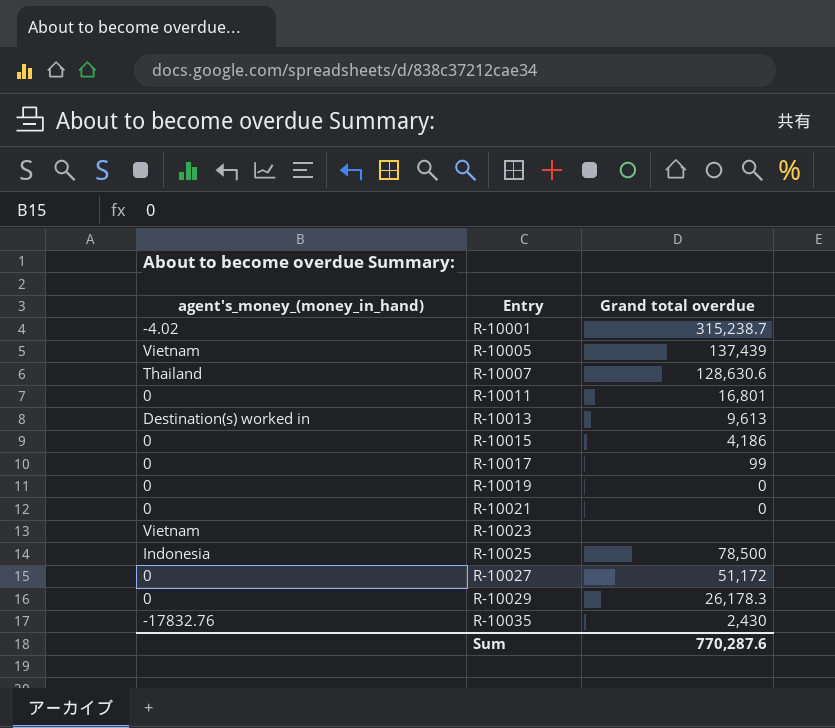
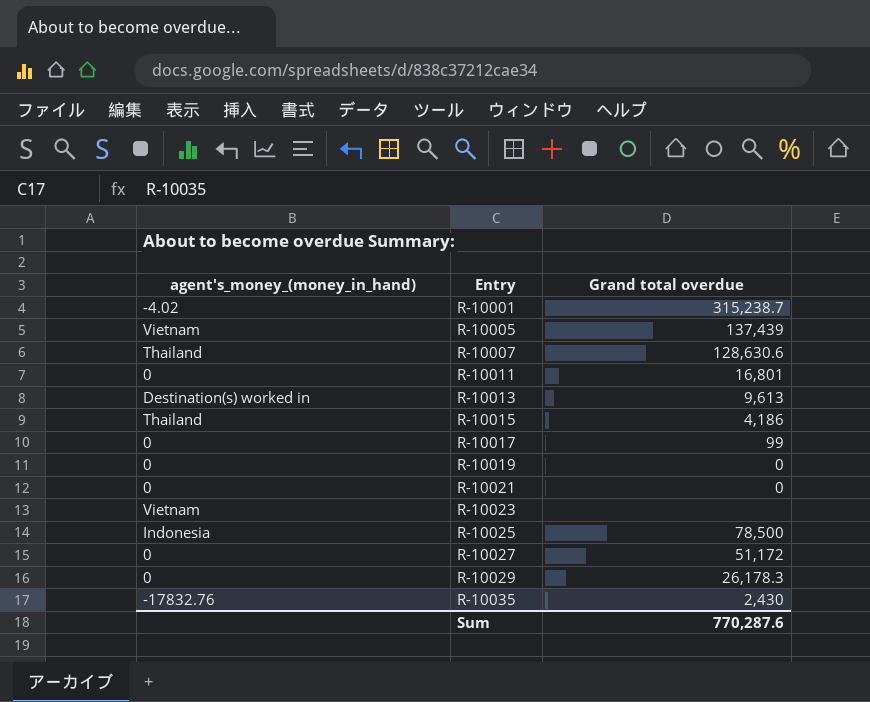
R-10015 | agent's_money_(money_in_hand): 0 -> Thailand

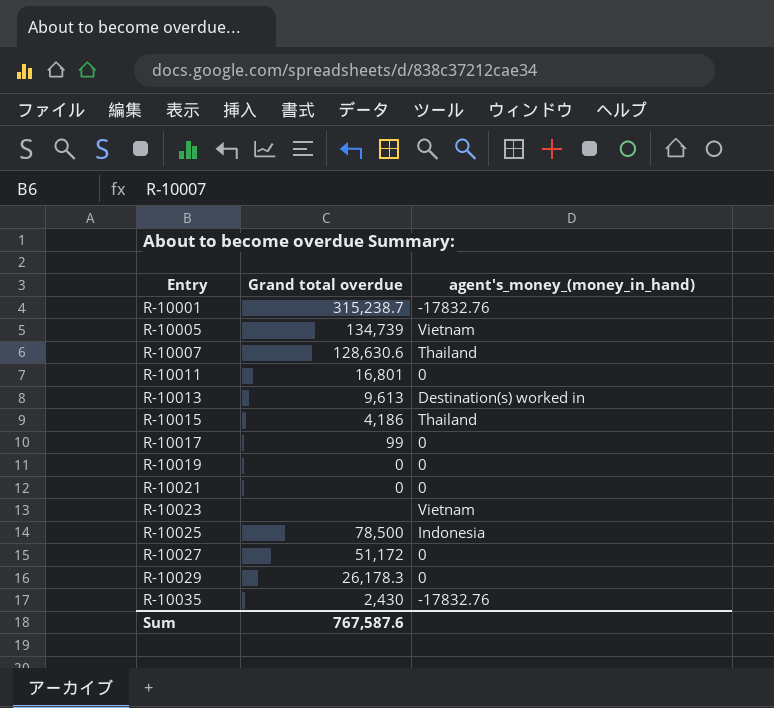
column agent's_money_(money_in_hand) | position: 1 -> 3
R-10001 | agent's_money_(money_in_hand): -4.02 -> -17832.76
R-10005 | Grand total overdue: 137,439 -> 134,739
Sum | Grand total overdue: 770,287.6 -> 767,587.6

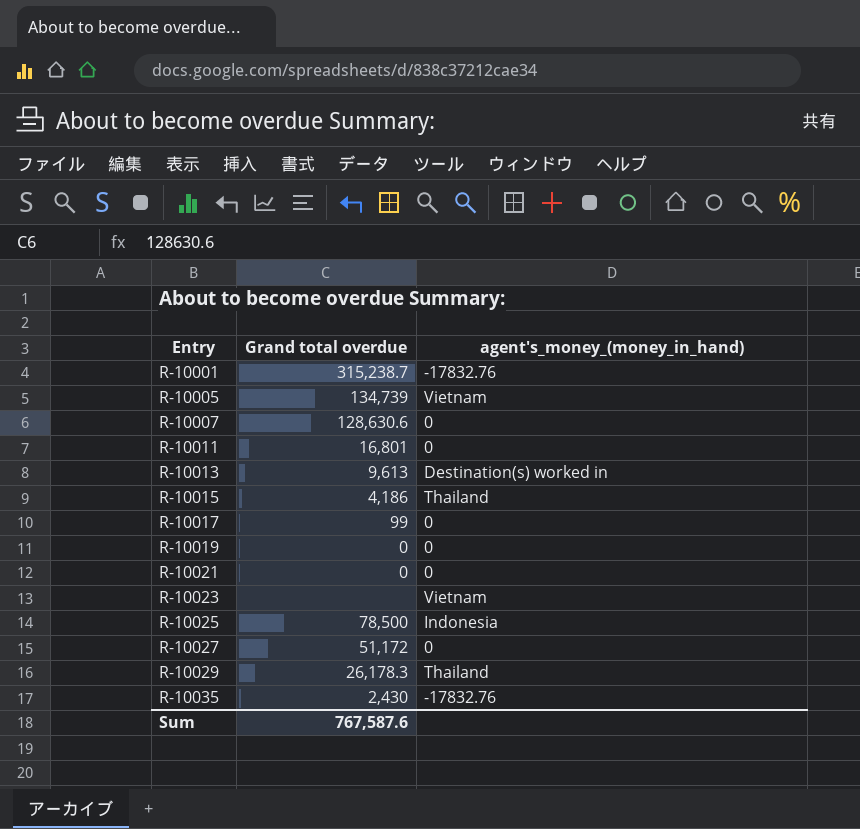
R-10007 | agent's_money_(money_in_hand): Thailand -> 0
R-10029 | agent's_money_(money_in_hand): 0 -> Thailand

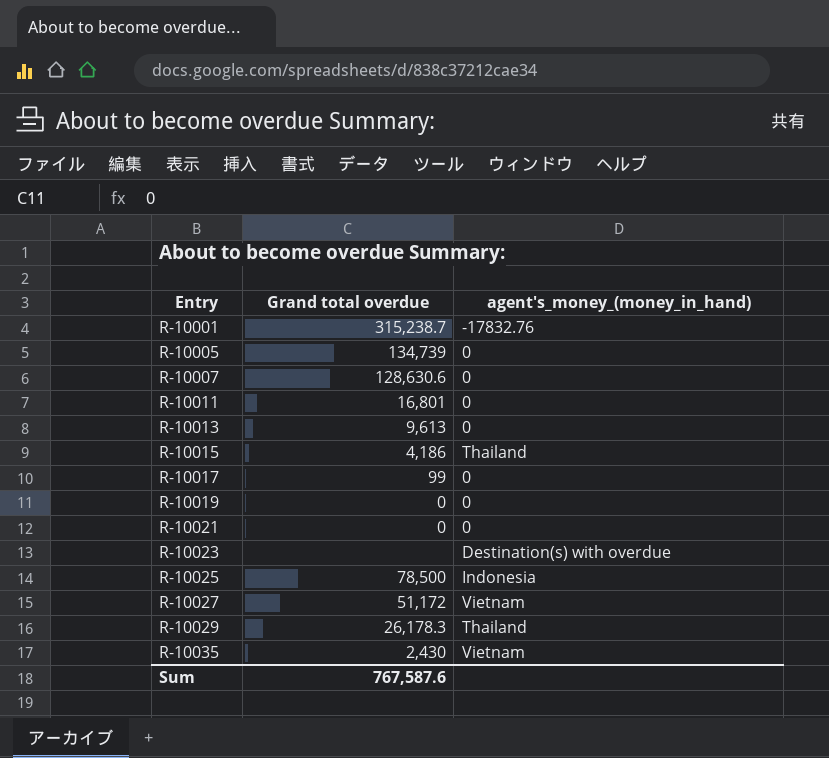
R-10005 | agent's_money_(money_in_hand): Vietnam -> 0
R-10013 | agent's_money_(money_in_hand): Destination(s) worked in -> 0
R-10023 | agent's_money_(money_in_hand): Vietnam -> Destination(s) with overdue
R-10027 | agent's_money_(money_in_hand): 0 -> Vietnam
R-10035 | agent's_money_(money_in_hand): -17832.76 -> Vietnam

